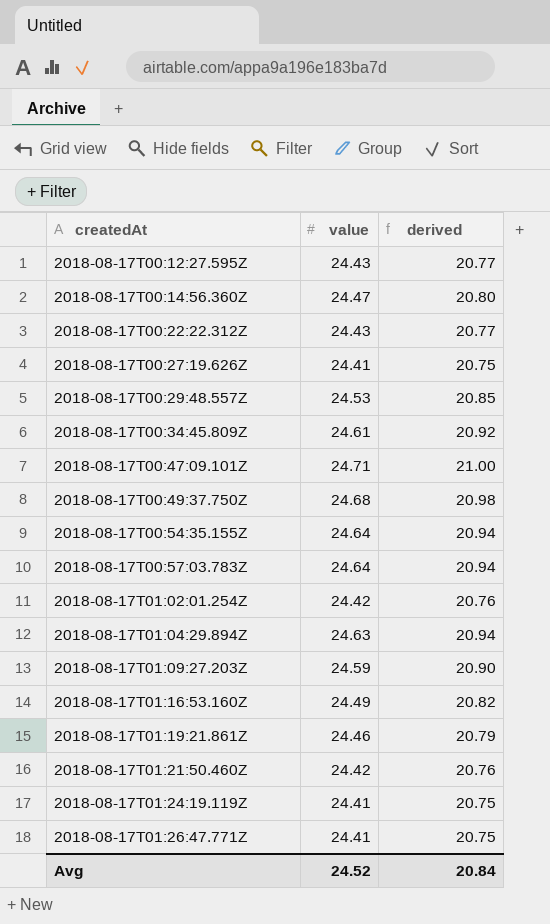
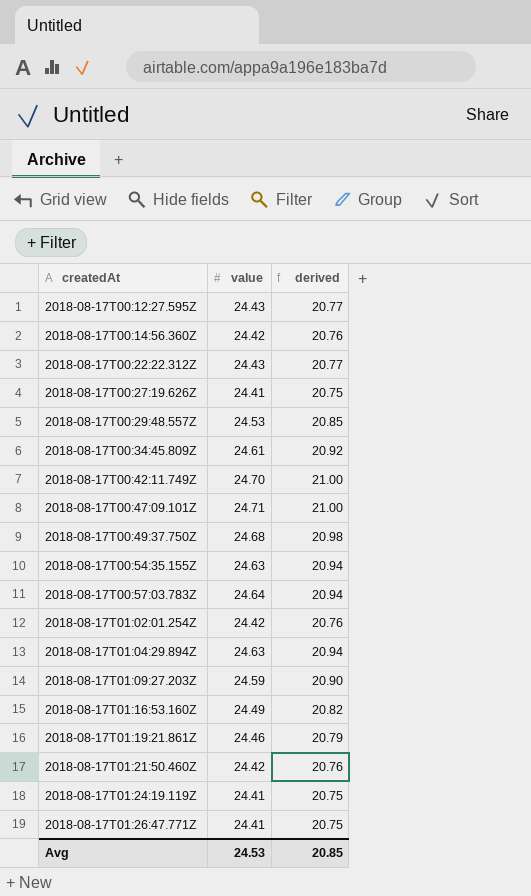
2018-08-17T00:14:56.360Z | value: 24.47 -> 24.42
2018-08-17T00:14:56.360Z | derived: 20.80 -> 20.76
row 2018-08-17T00:42:11.749Z: none -> 24.70 | 21.00
2018-08-17T00:54:35.155Z | value: 24.64 -> 24.63
Avg | value: 24.52 -> 24.53
Avg | derived: 20.84 -> 20.85

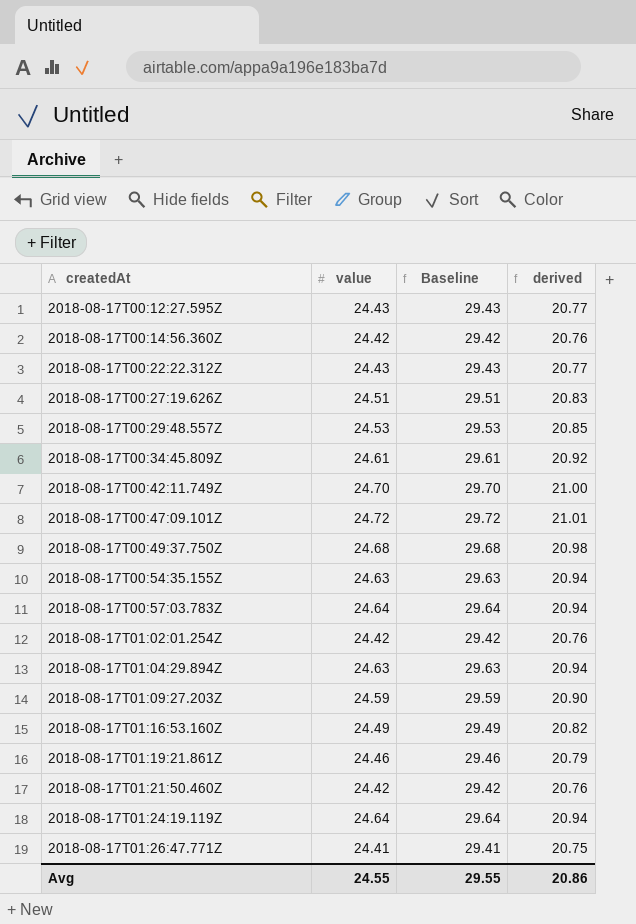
column Baseline | formula: none -> [value] + 5
2018-08-17T00:27:19.626Z | value: 24.41 -> 24.51
2018-08-17T00:27:19.626Z | derived: 20.75 -> 20.83
2018-08-17T00:47:09.101Z | value: 24.71 -> 24.72
2018-08-17T00:47:09.101Z | derived: 21.00 -> 21.01
2018-08-17T01:24:19.119Z | value: 24.41 -> 24.64
2018-08-17T01:24:19.119Z | derived: 20.75 -> 20.94
Avg | value: 24.53 -> 24.55
Avg | derived: 20.85 -> 20.86

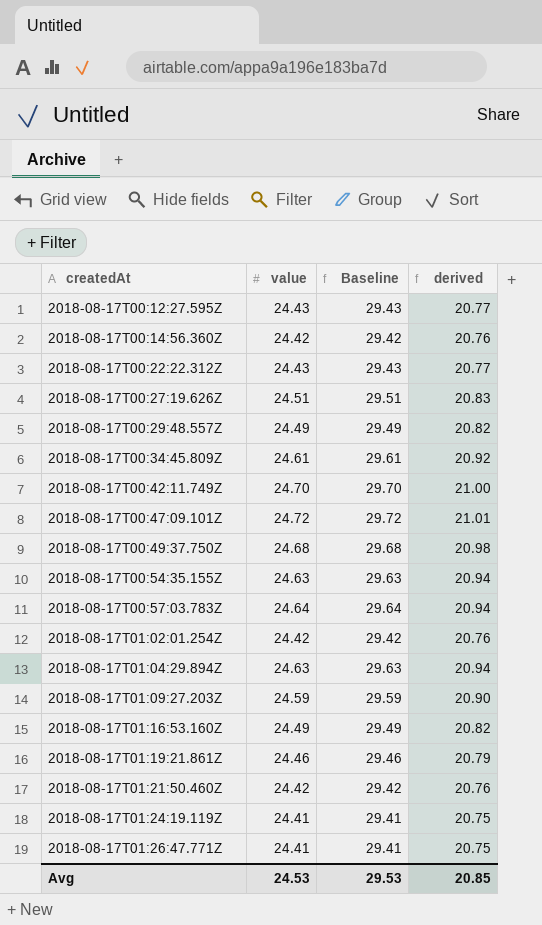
2018-08-17T00:29:48.557Z | value: 24.53 -> 24.49
2018-08-17T00:29:48.557Z | Baseline: 29.53 -> 29.49
2018-08-17T00:29:48.557Z | derived: 20.85 -> 20.82
2018-08-17T01:24:19.119Z | value: 24.64 -> 24.41
2018-08-17T01:24:19.119Z | Baseline: 29.64 -> 29.41
2018-08-17T01:24:19.119Z | derived: 20.94 -> 20.75
Avg | value: 24.55 -> 24.53
Avg | Baseline: 29.55 -> 29.53
Avg | derived: 20.86 -> 20.85

